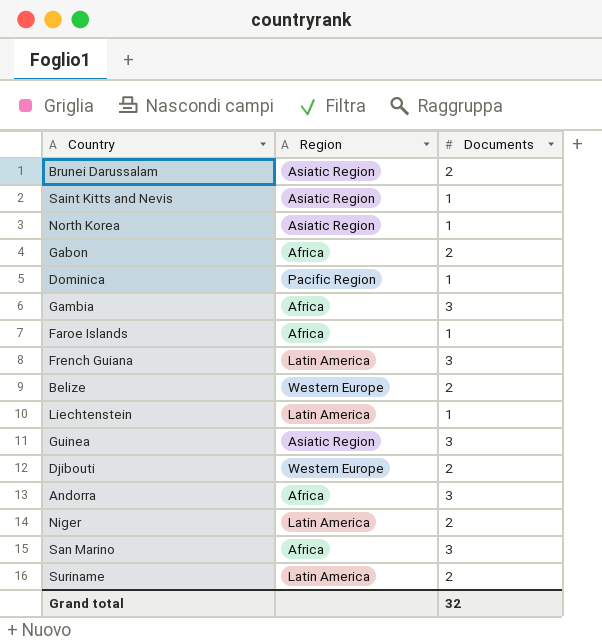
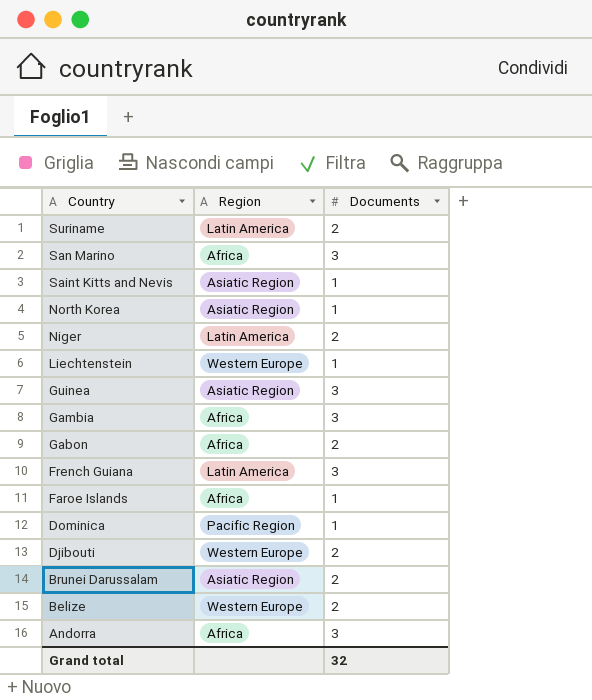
row order: none -> Country descending
Liechtenstein | Region: Latin America -> Western Europe

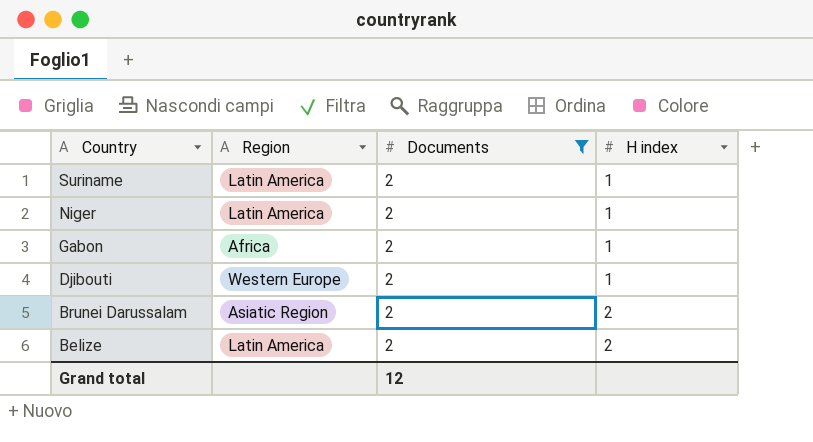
filter: none -> Documents = 2
column H index | position: none -> 4
Belize | Region: Western Europe -> Latin America
Grand total | Documents: 32 -> 12

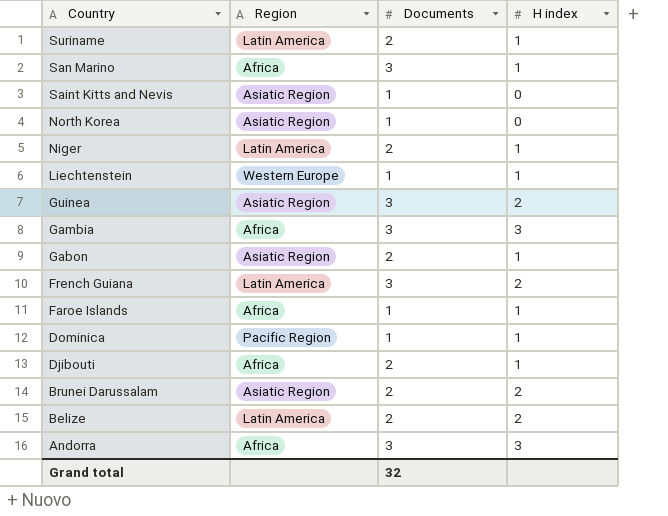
filter: Documents = 2 -> none
Gabon | Region: Africa -> Asiatic Region
Djibouti | Region: Western Europe -> Africa
Grand total | Documents: 12 -> 32

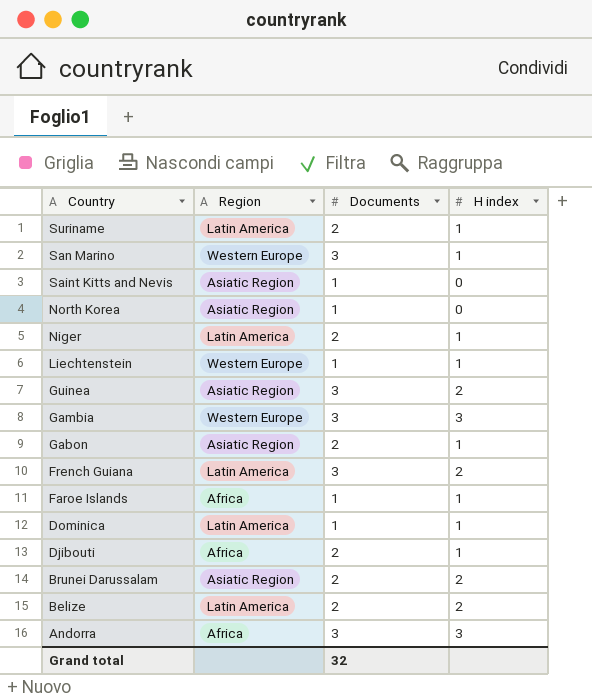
San Marino | Region: Africa -> Western Europe
Gambia | Region: Africa -> Western Europe
Dominica | Region: Pacific Region -> Latin America

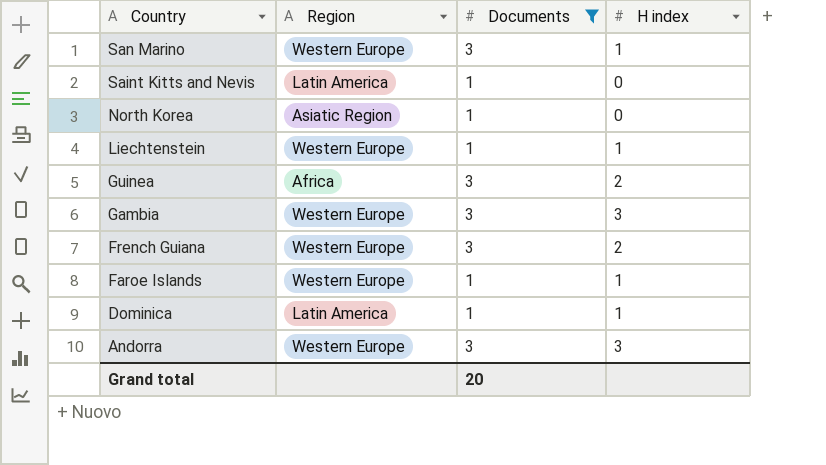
filter: none -> Documents != 2
Saint Kitts and Nevis | Region: Asiatic Region -> Latin America
Guinea | Region: Asiatic Region -> Africa
French Guiana | Region: Latin America -> Western Europe
Faroe Islands | Region: Africa -> Western Europe
Andorra | Region: Africa -> Western Europe
Grand total | Documents: 32 -> 20

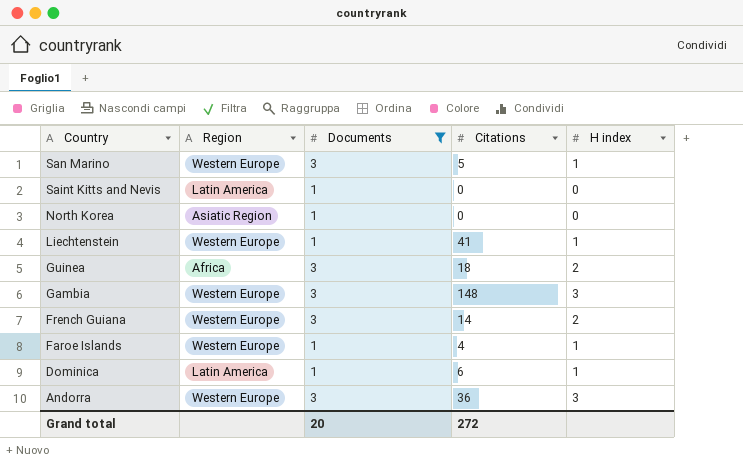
column Citations | position: none -> 4

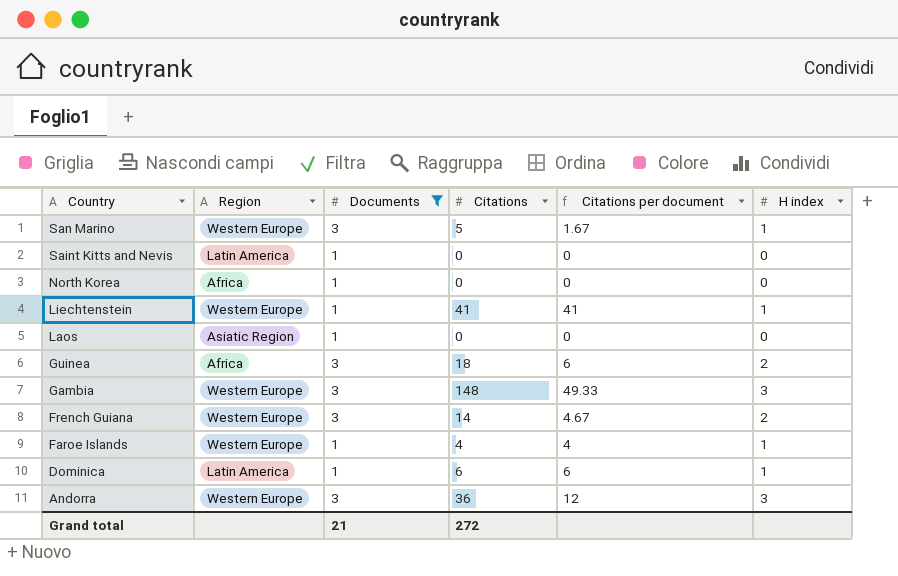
column Citations per document | formula: none -> [Citations] / [Documents]
North Korea | Region: Asiatic Region -> Africa
row Laos: none -> Asiatic Region | 1 | 0 | 0 | 0
Grand total | Documents: 20 -> 21

